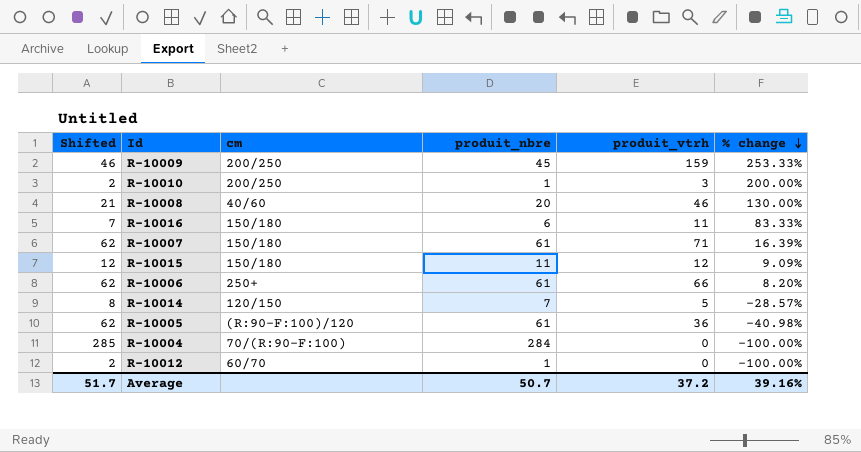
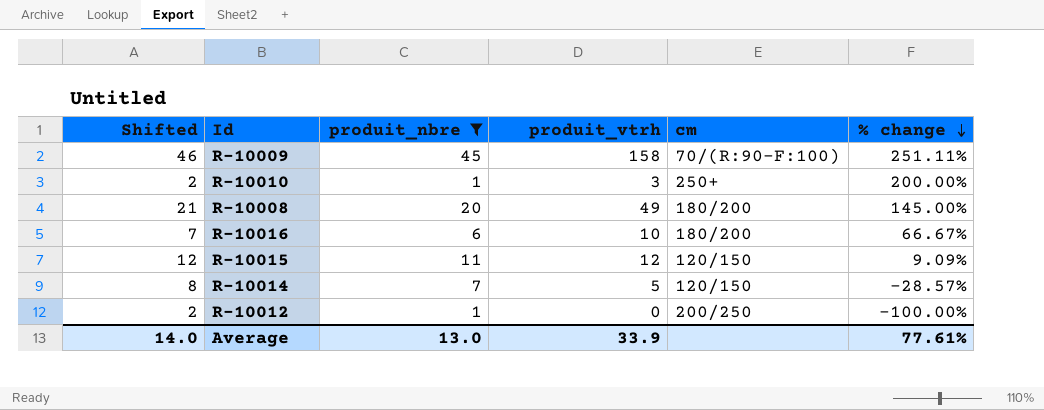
filter: none -> produit_nbre <= 45
column cm | position: 3 -> 5
R-10009 | produit_vtrh: 159 -> 158
R-10009 | cm: 200/250 -> 70/(R:90-F:100)
R-10009 | % change: 253.33% -> 251.11%
R-10010 | cm: 200/250 -> 250+
R-10008 | produit_vtrh: 46 -> 49
R-10008 | cm: 40/60 -> 180/200
R-10008 | % change: 130.00% -> 145.00%
R-10016 | produit_vtrh: 11 -> 10
R-10016 | cm: 150/180 -> 180/200
R-10016 | % change: 83.33% -> 66.67%
R-10015 | cm: 150/180 -> 120/150
R-10012 | cm: 60/70 -> 200/250
Average | Shifted: 51.7 -> 14.0
Average | produit_nbre: 50.7 -> 13.0
Average | produit_vtrh: 37.2 -> 33.9
Average | % change: 39.16% -> 77.61%

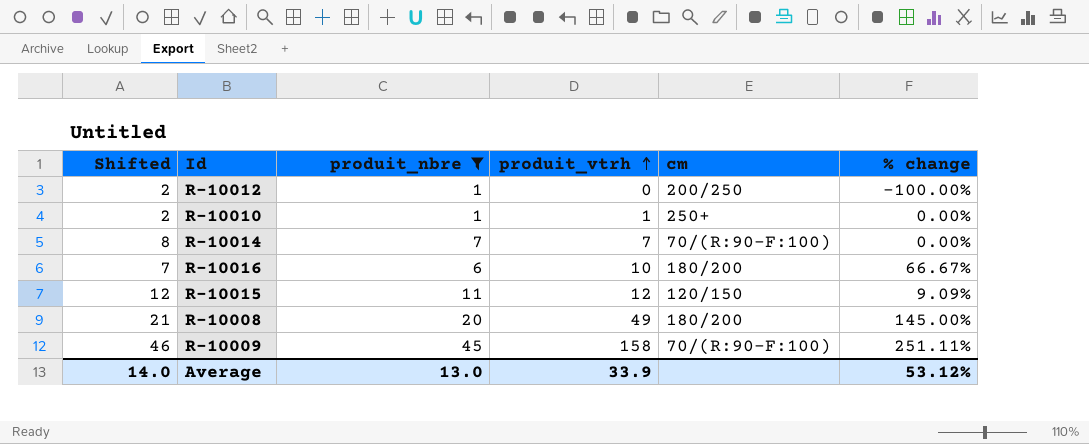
row order: % change descending -> produit_vtrh ascending
R-10010 | produit_vtrh: 3 -> 1
R-10010 | % change: 200.00% -> 0.00%
R-10014 | produit_vtrh: 5 -> 7
R-10014 | cm: 120/150 -> 70/(R:90-F:100)
R-10014 | % change: -28.57% -> 0.00%
Average | % change: 77.61% -> 53.12%

